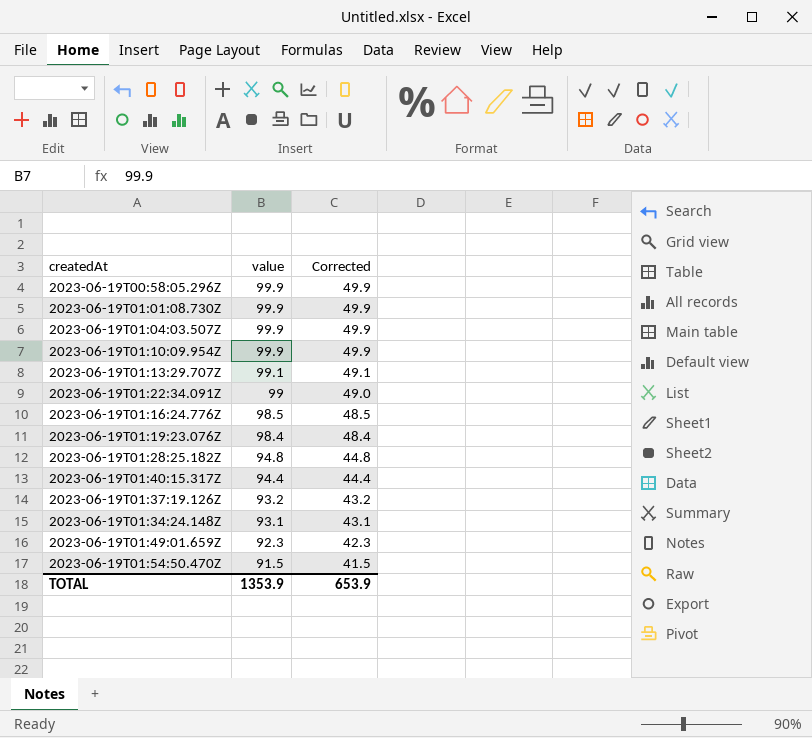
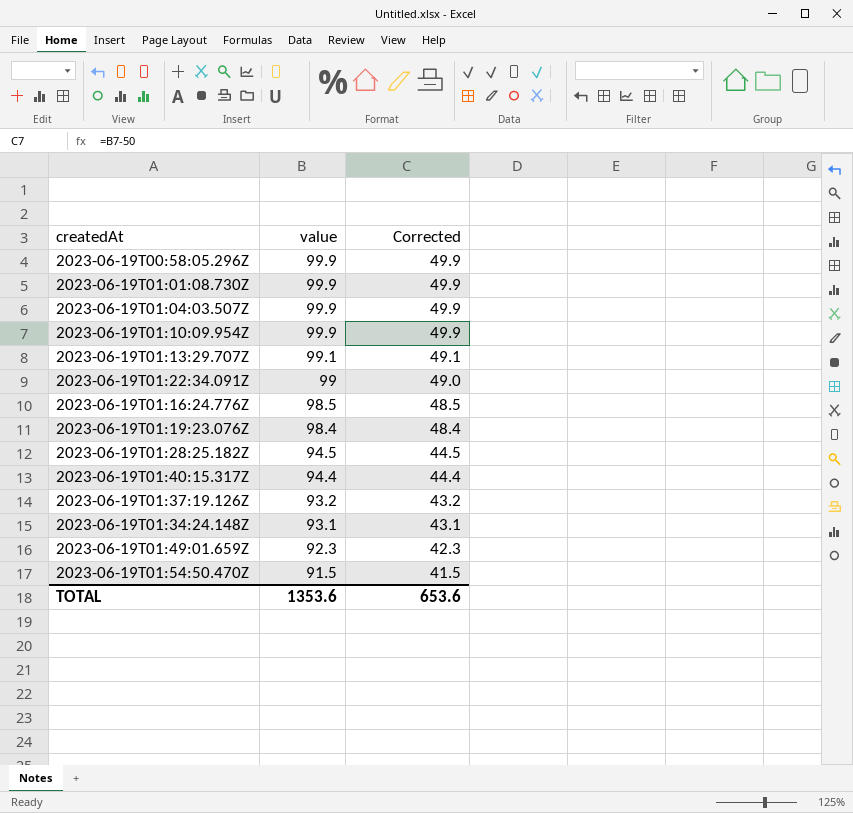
2023-06-19T01:28:25.182Z | value: 94.8 -> 94.5
2023-06-19T01:28:25.182Z | Corrected: 44.8 -> 44.5
TOTAL | value: 1353.9 -> 1353.6
TOTAL | Corrected: 653.9 -> 653.6

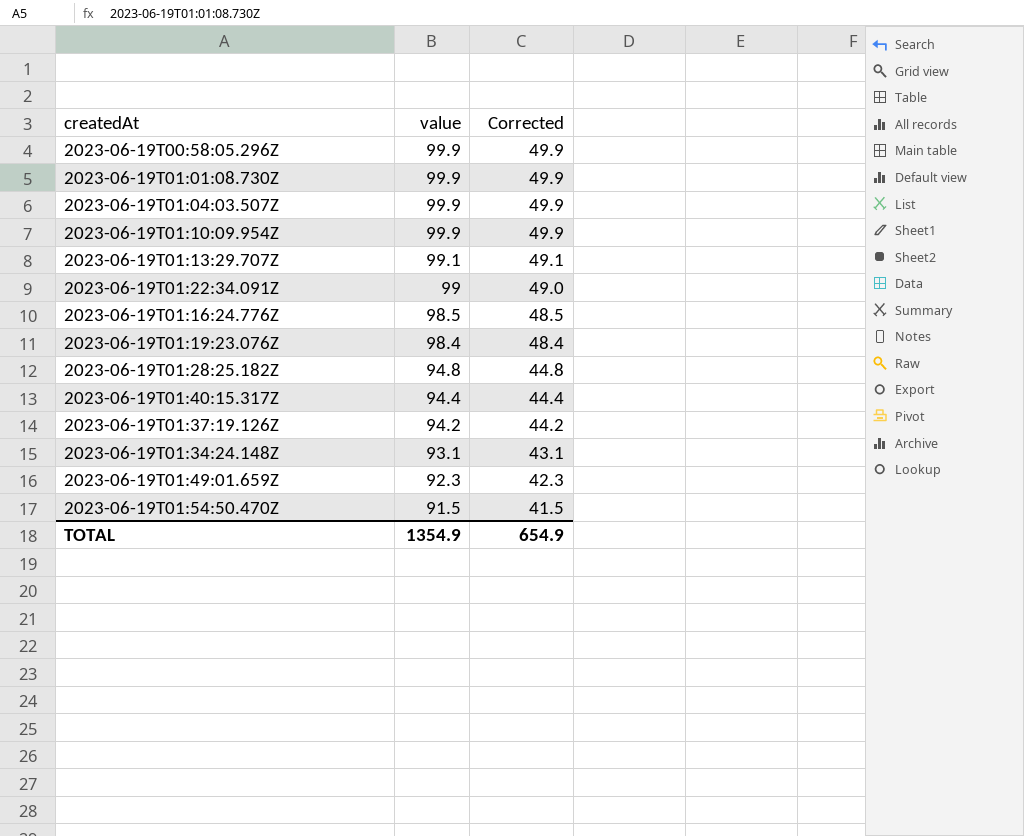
2023-06-19T01:28:25.182Z | value: 94.5 -> 94.8
2023-06-19T01:28:25.182Z | Corrected: 44.5 -> 44.8
2023-06-19T01:37:19.126Z | value: 93.2 -> 94.2
2023-06-19T01:37:19.126Z | Corrected: 43.2 -> 44.2
TOTAL | value: 1353.6 -> 1354.9
TOTAL | Corrected: 653.6 -> 654.9

